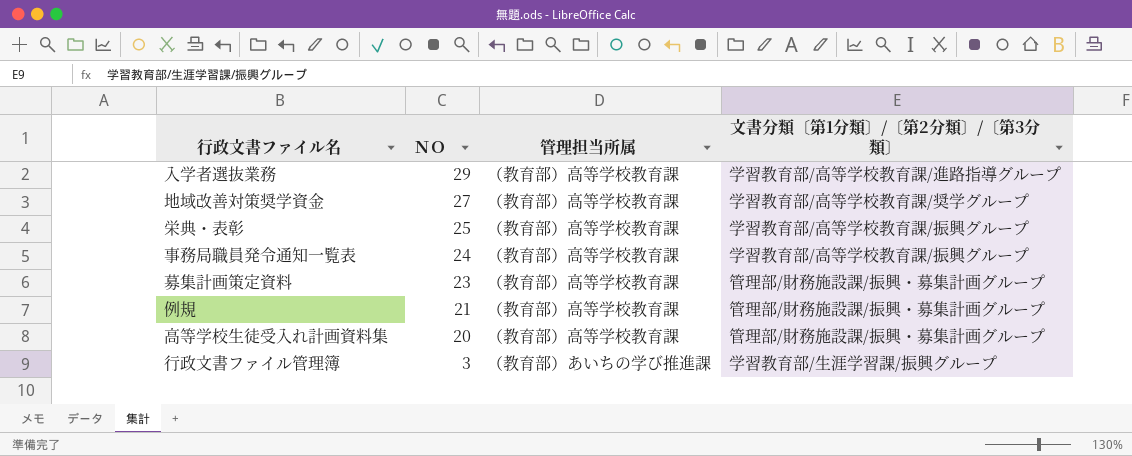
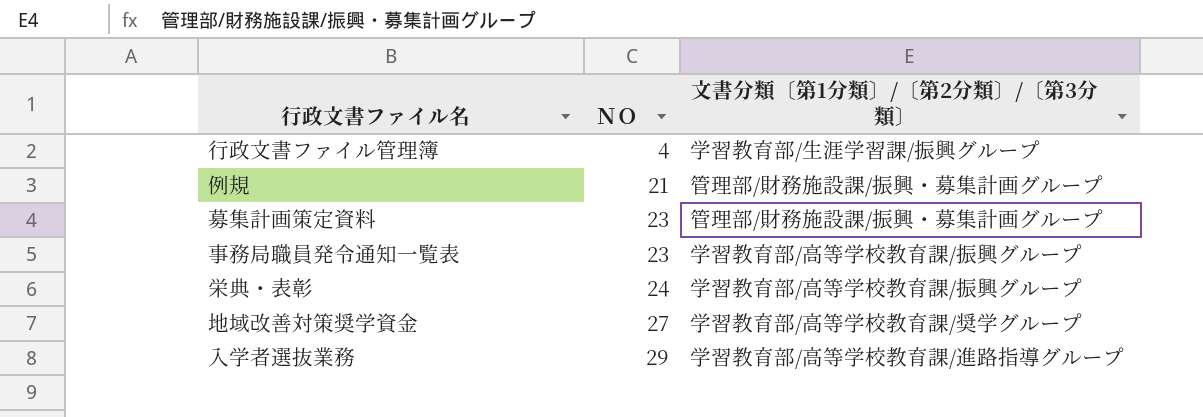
row order: ＮＯ descending -> ＮＯ ascending
column 管理担当所属 | position: 3 -> none
row 高等学校生徒受入れ計画資料集: 20 | （教育部）高等学校教育課 | 管理部/財務施設課/振興・募集計画グループ -> none
行政文書ファイル管理簿 | ＮＯ: 3 -> 4
事務局職員発令通知一覧表 | ＮＯ: 24 -> 23
栄典・表彰 | ＮＯ: 25 -> 24

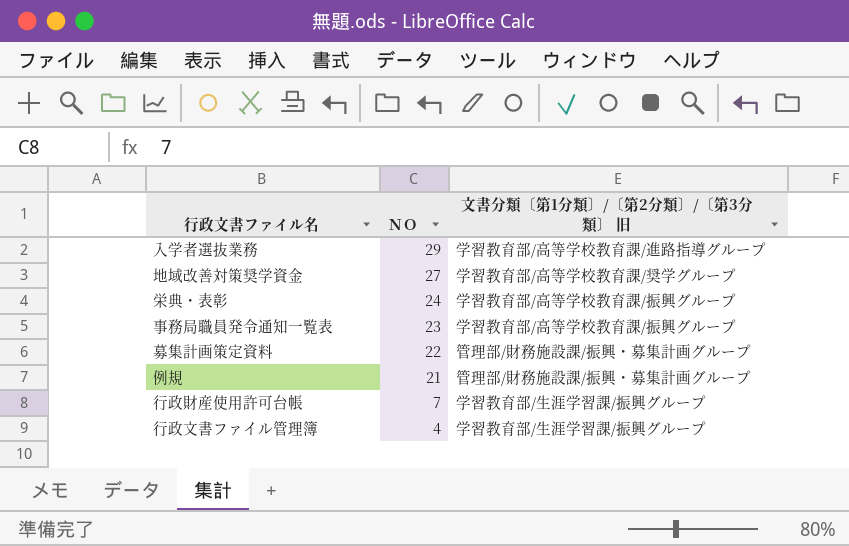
row order: ＮＯ ascending -> ＮＯ descending
column name: 文書分類〔第1分類〕/〔第2分類〕/〔第3分類〕 -> 文書分類〔第1分類〕/〔第2分類〕/〔第3分類〕 旧
募集計画策定資料 | ＮＯ: 23 -> 22
row 行政財産使用許可台帳: none -> 7 | 学習教育部/生涯学習課/振興グループ

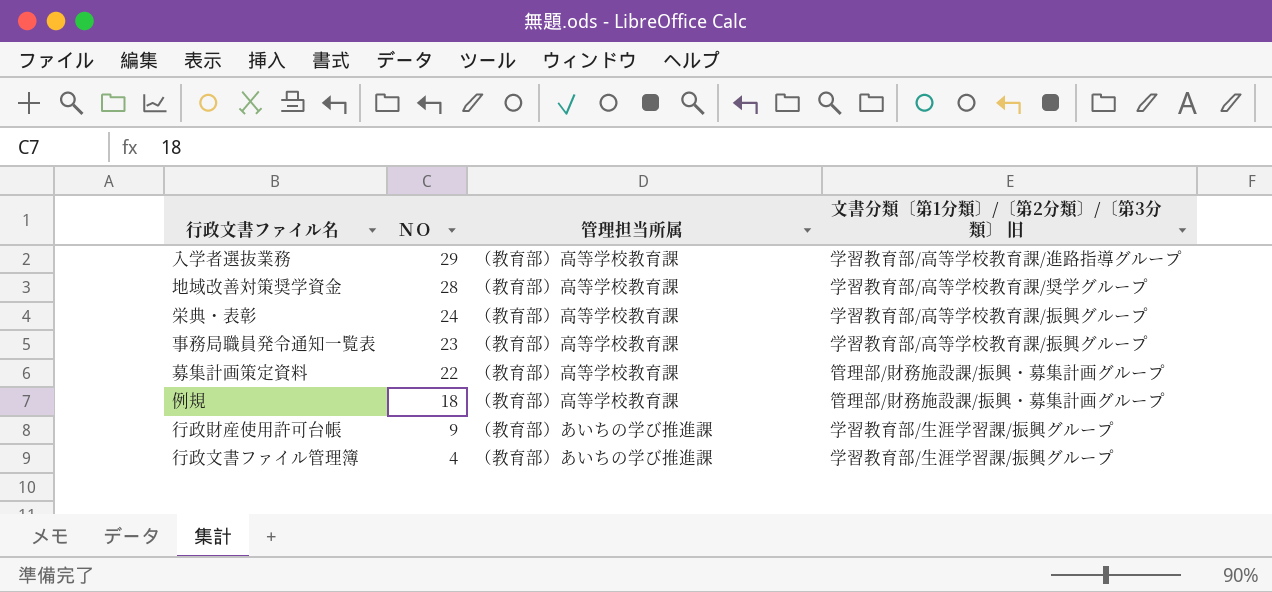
column 管理担当所属 | position: none -> 3
地域改善対策奨学資金 | ＮＯ: 27 -> 28
例規 | ＮＯ: 21 -> 18
行政財産使用許可台帳 | ＮＯ: 7 -> 9

